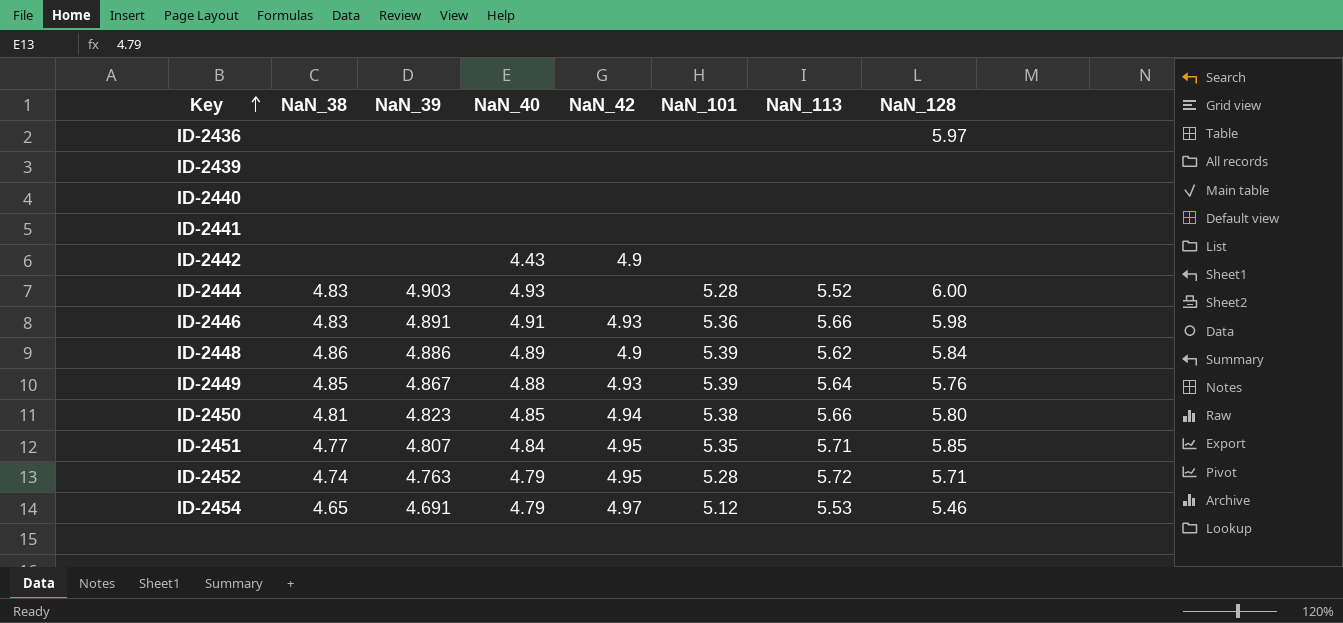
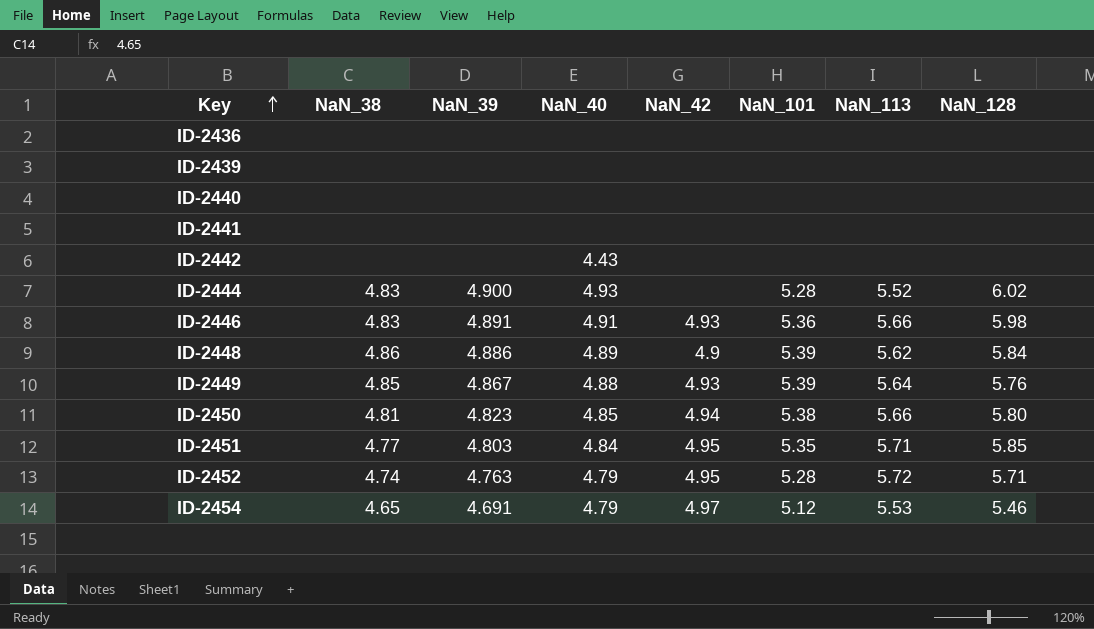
ID-2436 | NaN_128: 5.97 -> none
ID-2442 | NaN_42: 4.9 -> none
ID-2444 | NaN_39: 4.903 -> 4.900
ID-2444 | NaN_128: 6.00 -> 6.02
ID-2451 | NaN_39: 4.807 -> 4.803

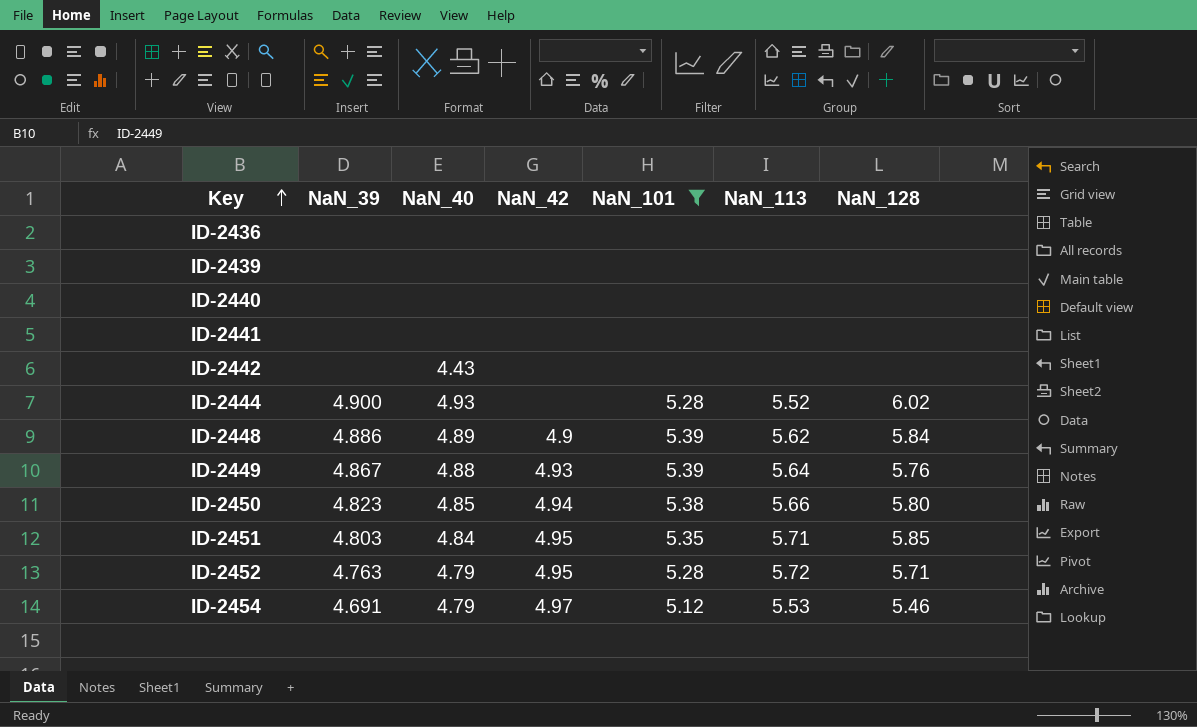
filter: none -> NaN_101 != 5.36
column NaN_38 | position: 2 -> none

